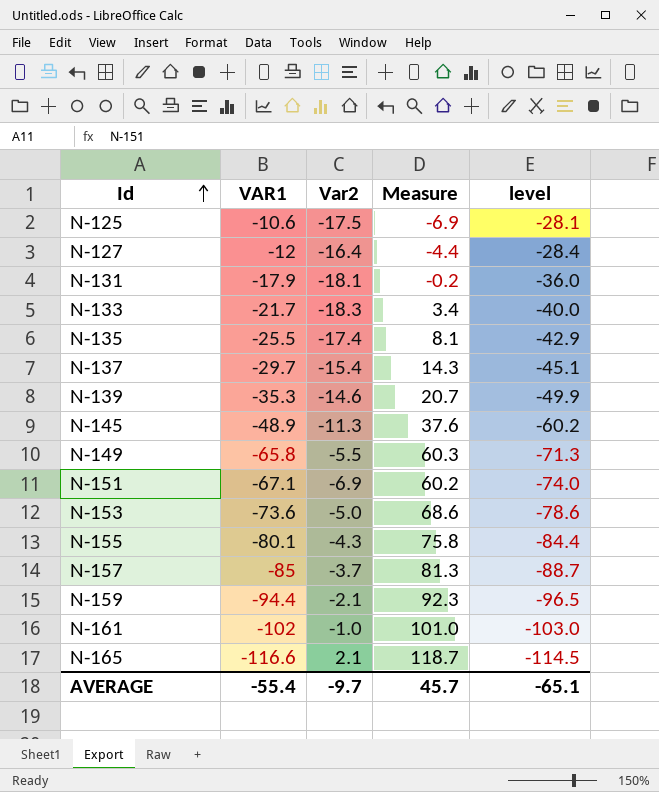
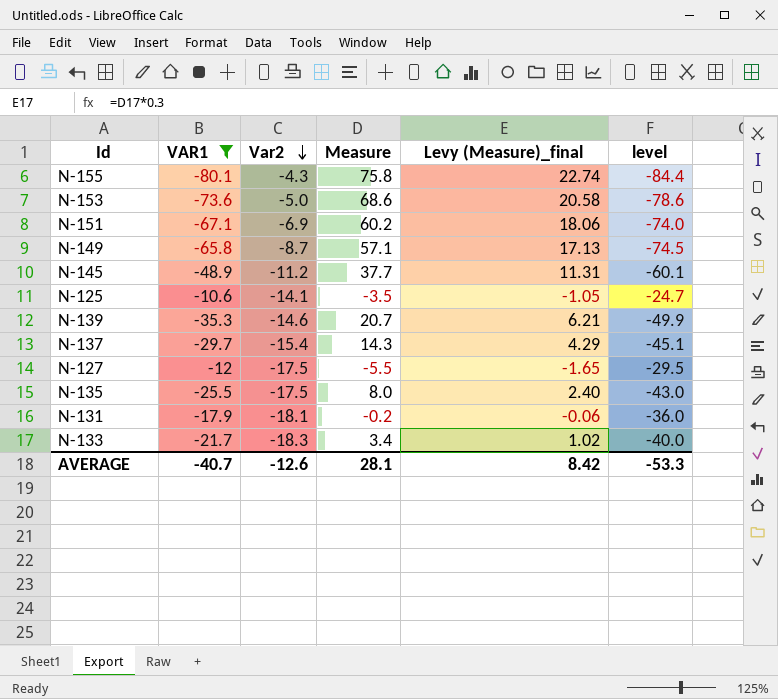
filter: none -> VAR1 >= -80.1
row order: Id ascending -> Var2 descending
column Levy (Measure)_final | formula: none -> [Measure] * 0.3
N-149 | Var2: -5.5 -> -8.7
N-149 | Measure: 60.3 -> 57.1
N-149 | level: -71.3 -> -74.5
N-145 | Var2: -11.3 -> -11.2
N-145 | Measure: 37.6 -> 37.7
N-145 | level: -60.2 -> -60.1
N-125 | Var2: -17.5 -> -14.1
N-125 | Measure: -6.9 -> -3.5
N-125 | level: -28.1 -> -24.7
N-127 | Var2: -16.4 -> -17.5
N-127 | Measure: -4.4 -> -5.5
N-127 | level: -28.4 -> -29.5
N-135 | Var2: -17.4 -> -17.5
N-135 | Measure: 8.1 -> 8.0
N-135 | level: -42.9 -> -43.0
AVERAGE | VAR1: -55.4 -> -40.7
AVERAGE | Var2: -9.7 -> -12.6
AVERAGE | Measure: 45.7 -> 28.1
AVERAGE | level: -65.1 -> -53.3

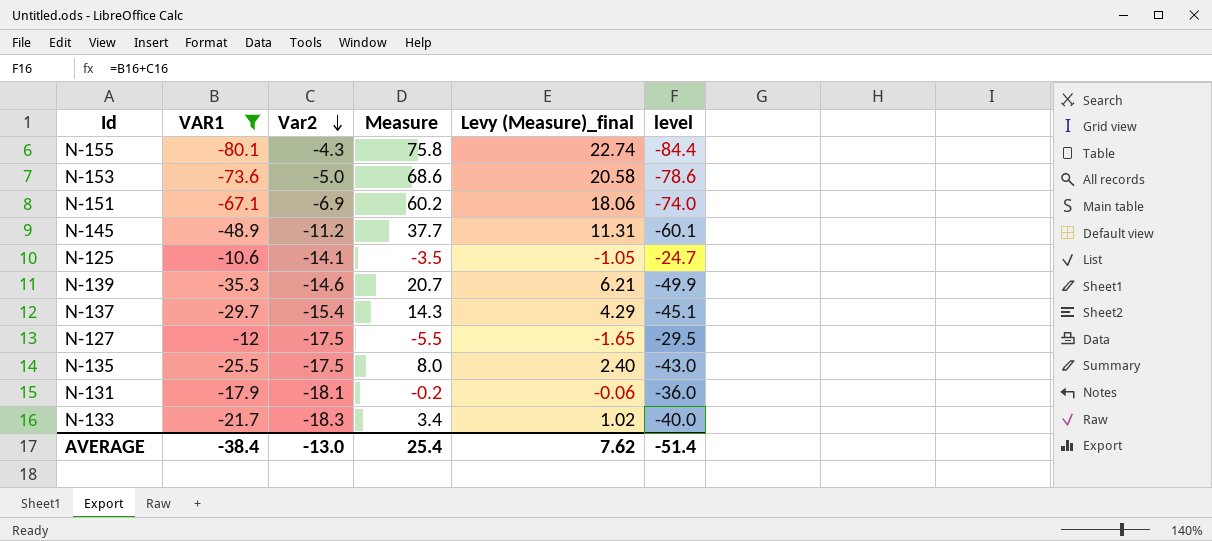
row N-149: -65.8 | -8.7 | 57.1 | 17.13 | -74.5 -> none
AVERAGE | VAR1: -40.7 -> -38.4
AVERAGE | Var2: -12.6 -> -13.0
AVERAGE | Measure: 28.1 -> 25.4
AVERAGE | Levy (Measure)_final: 8.42 -> 7.62
AVERAGE | level: -53.3 -> -51.4

